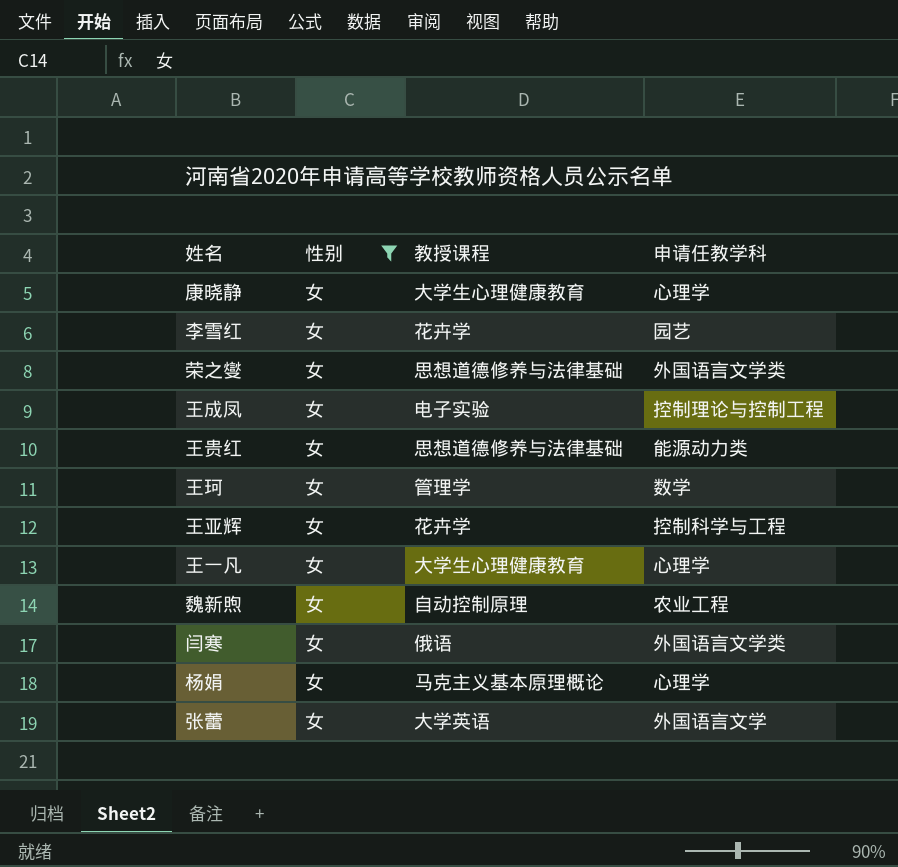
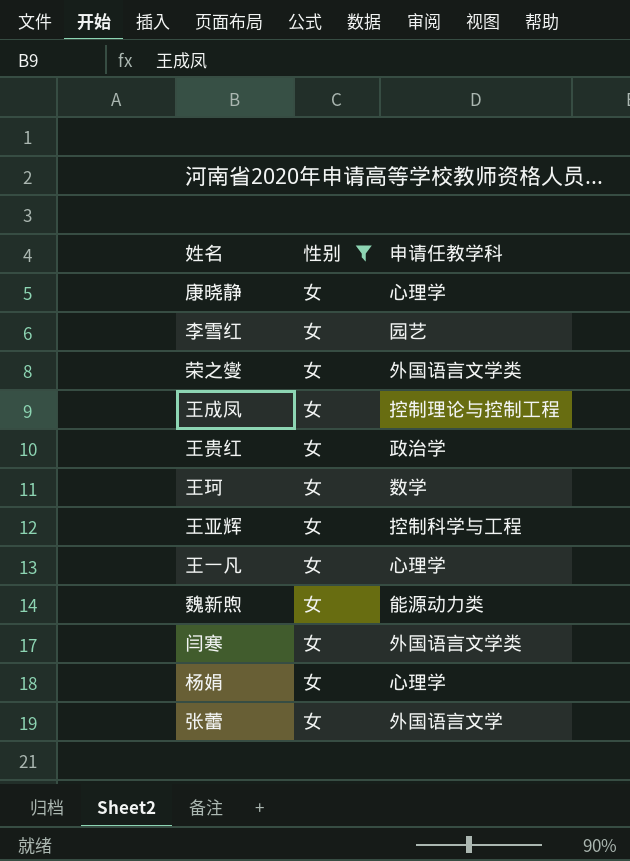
column 教授课程 | position: 3 -> none
王贵红 | 申请任教学科: 能源动力类 -> 政治学
魏新煦 | 申请任教学科: 农业工程 -> 能源动力类

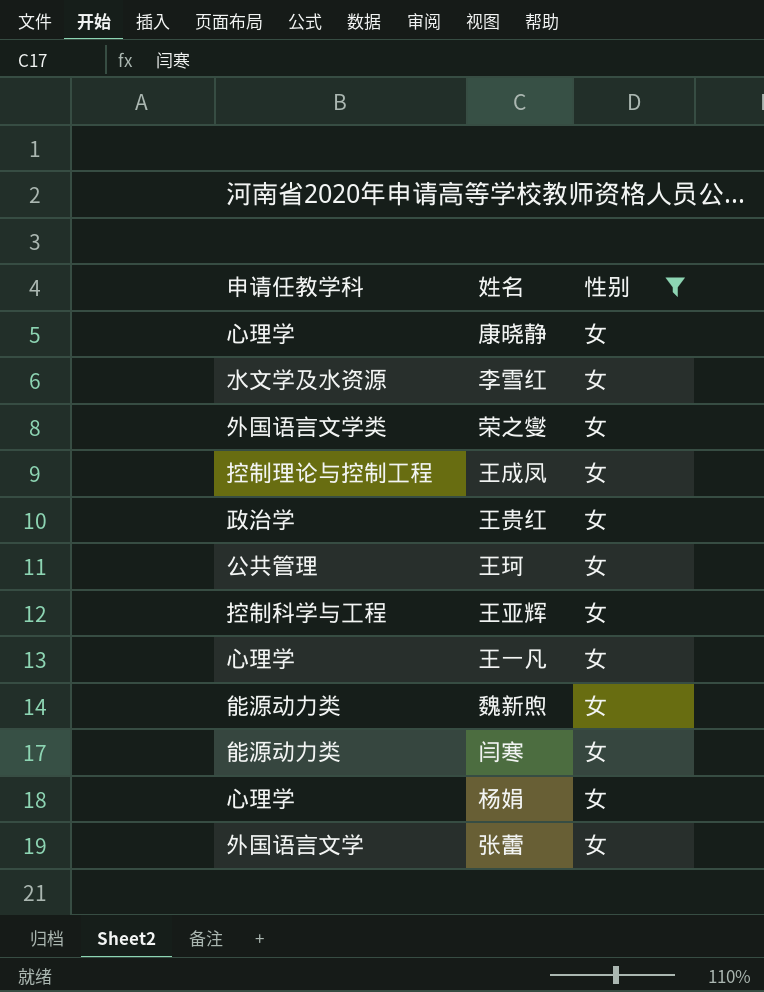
column 申请任教学科 | position: 3 -> 1
李雪红 | 申请任教学科: 园艺 -> 水文学及水资源
王珂 | 申请任教学科: 数学 -> 公共管理
闫寒 | 申请任教学科: 外国语言文学类 -> 能源动力类

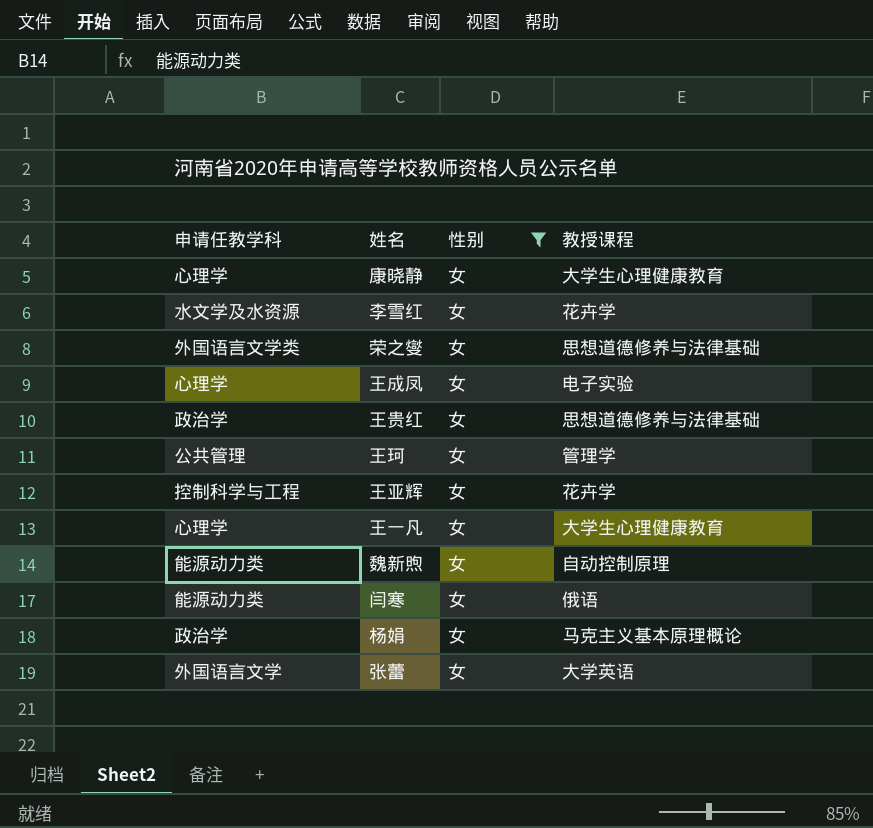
column 教授课程 | position: none -> 4
王成凤 | 申请任教学科: 控制理论与控制工程 -> 心理学
杨娟 | 申请任教学科: 心理学 -> 政治学

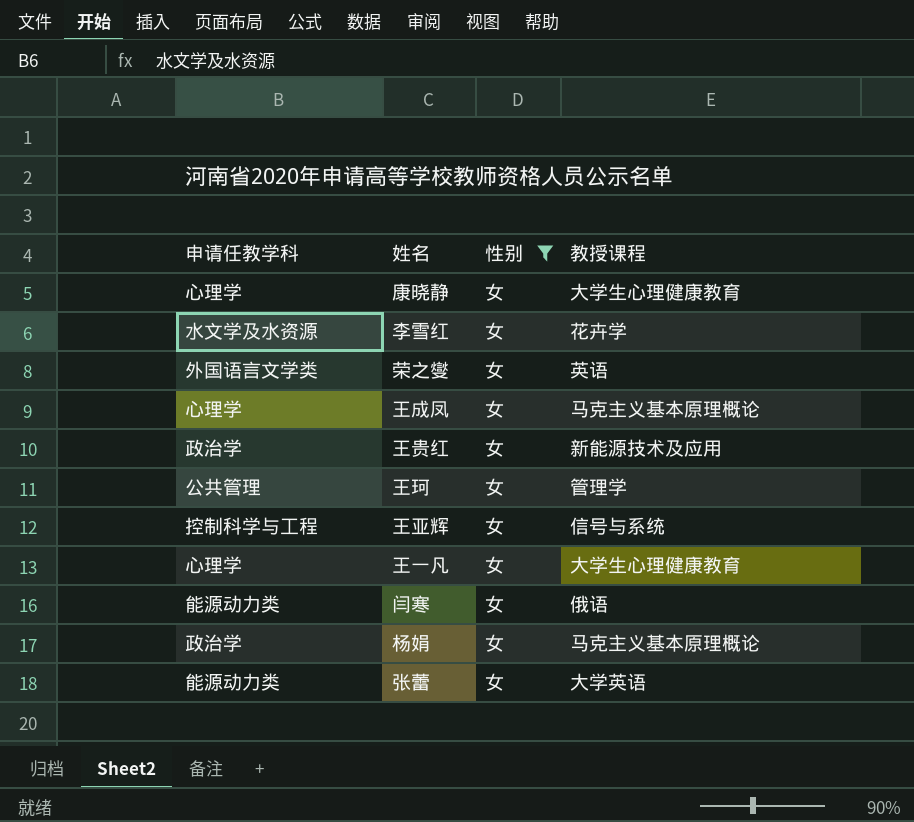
row 魏新煦: 能源动力类 | 女 | 自动控制原理 -> none
荣之燮 | 教授课程: 思想道德修养与法律基础 -> 英语
王成凤 | 教授课程: 电子实验 -> 马克主义基本原理概论
王贵红 | 教授课程: 思想道德修养与法律基础 -> 新能源技术及应用
王亚辉 | 教授课程: 花卉学 -> 信号与系统
张蕾 | 申请任教学科: 外国语言文学 -> 能源动力类

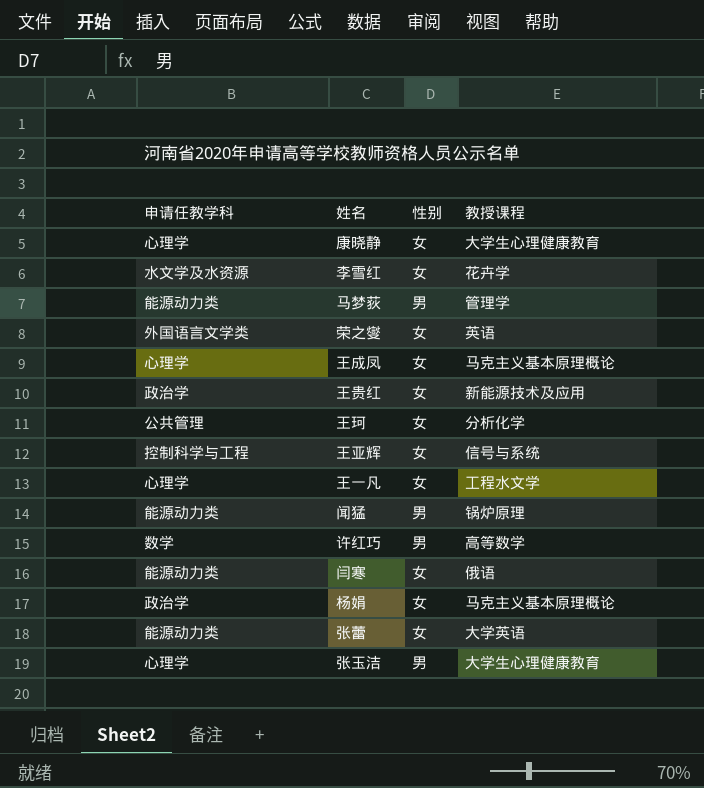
filter: 性别 = 女 -> none
王珂 | 教授课程: 管理学 -> 分析化学
王一凡 | 教授课程: 大学生心理健康教育 -> 工程水文学

